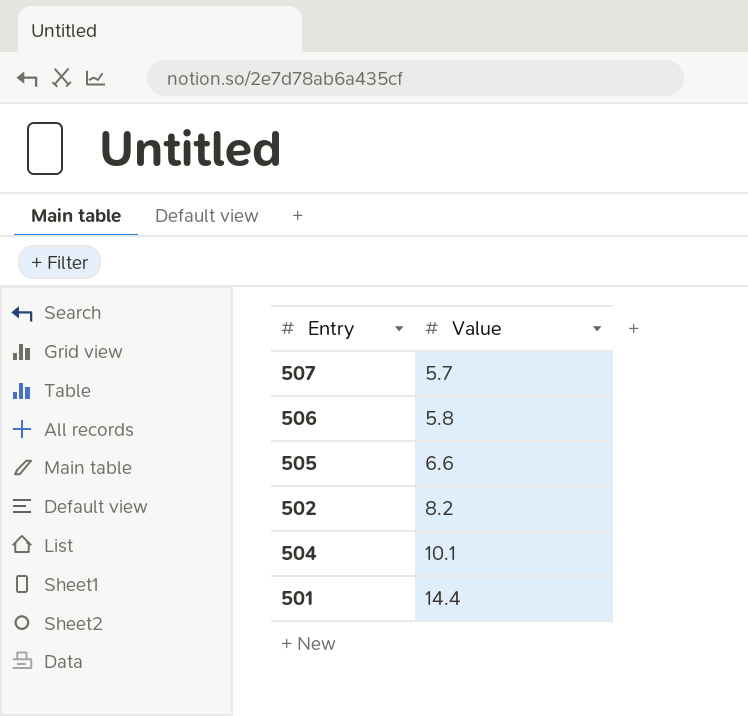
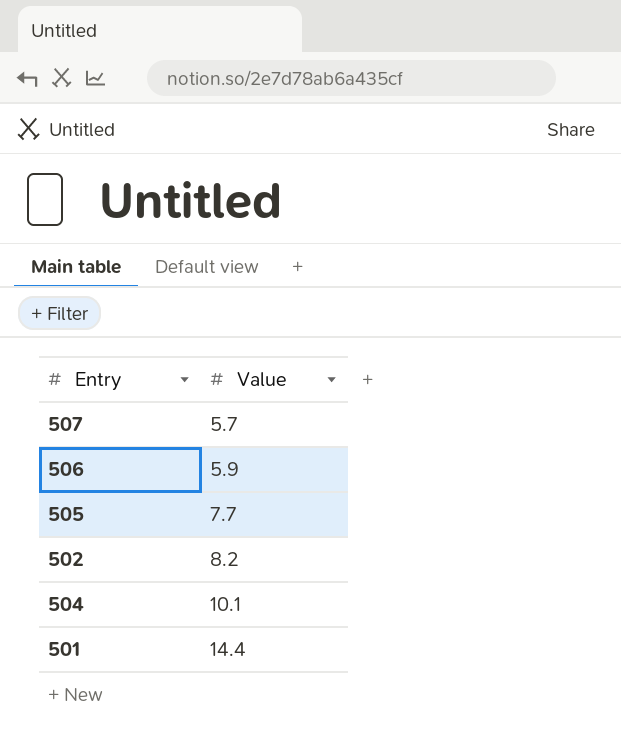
506 | Value: 5.8 -> 5.9
505 | Value: 6.6 -> 7.7

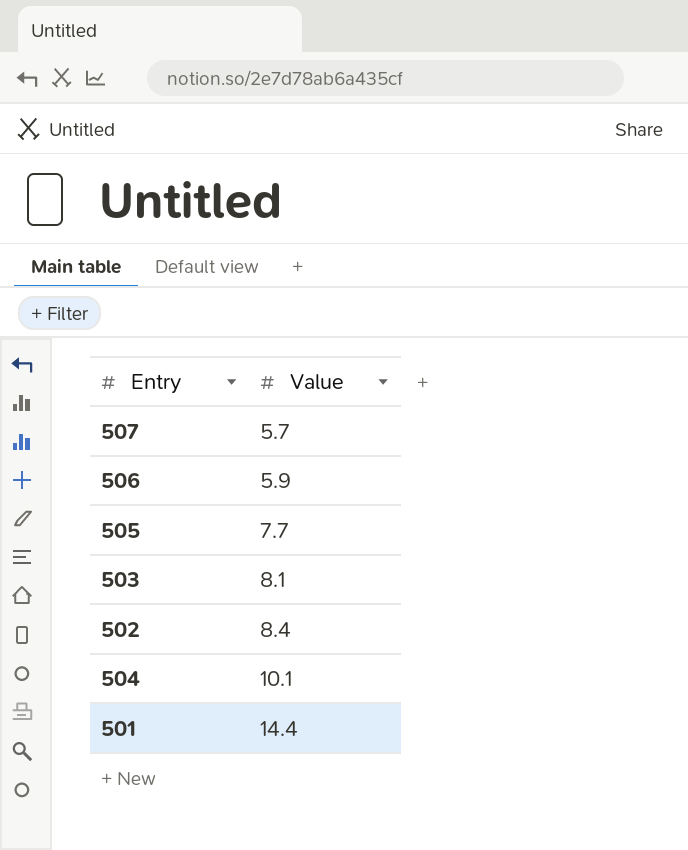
row 503: none -> 8.1
502 | Value: 8.2 -> 8.4

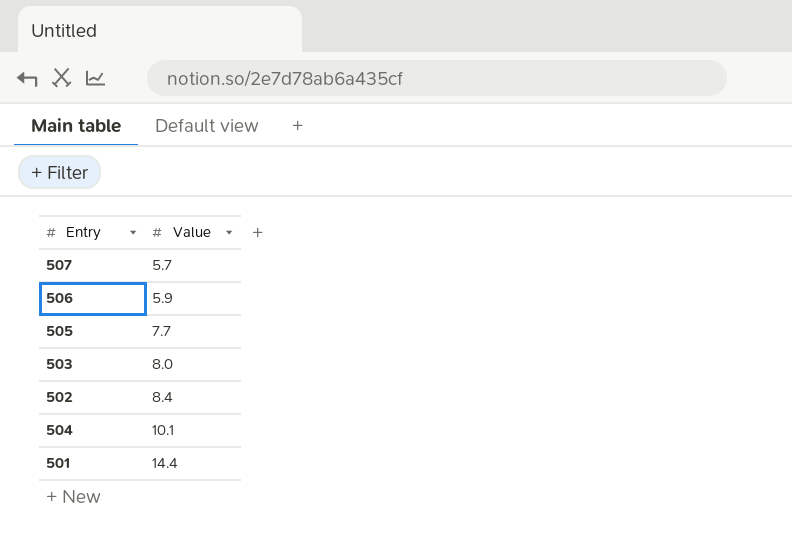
503 | Value: 8.1 -> 8.0

